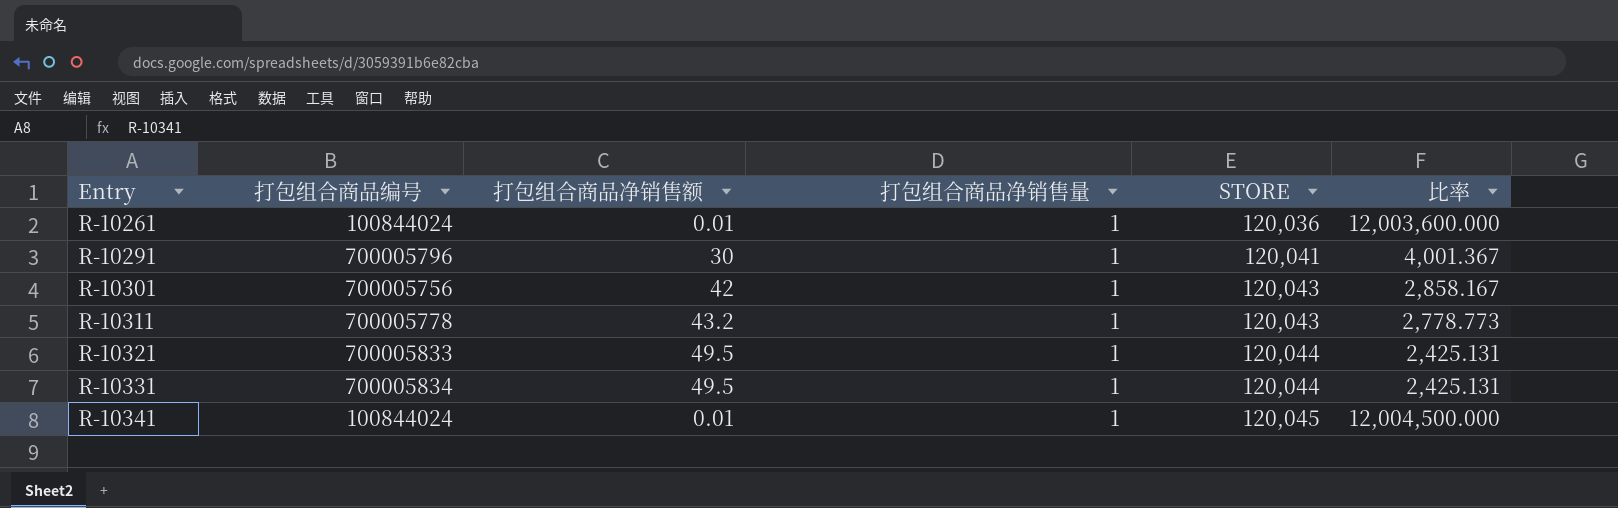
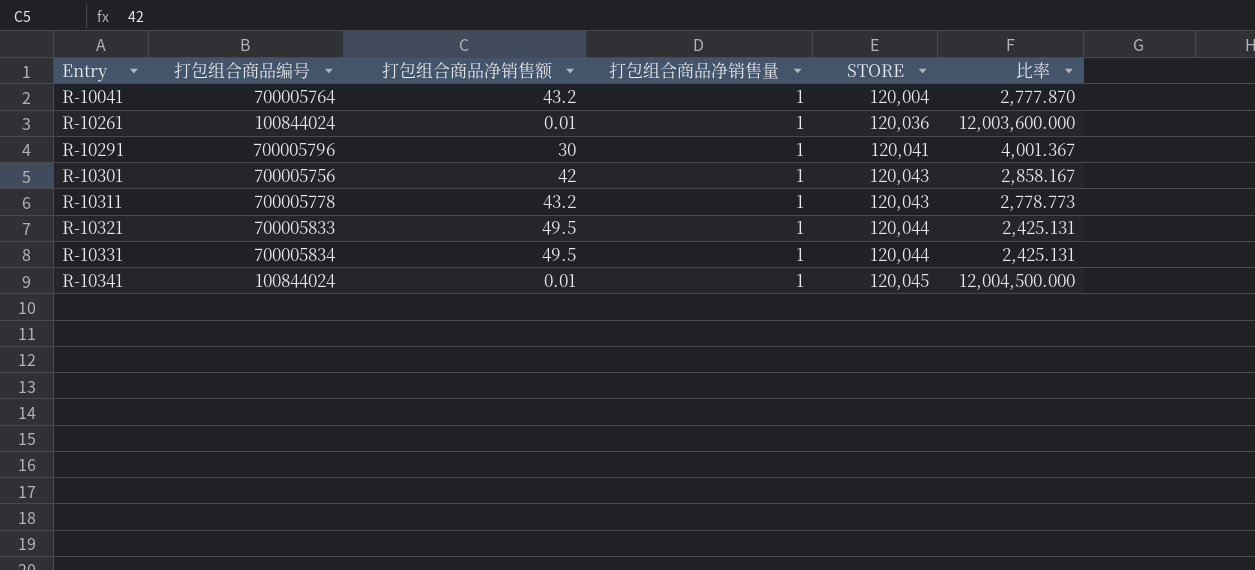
row R-10041: none -> 700005764 | 43.2 | 1 | 120,004 | 2,777.870

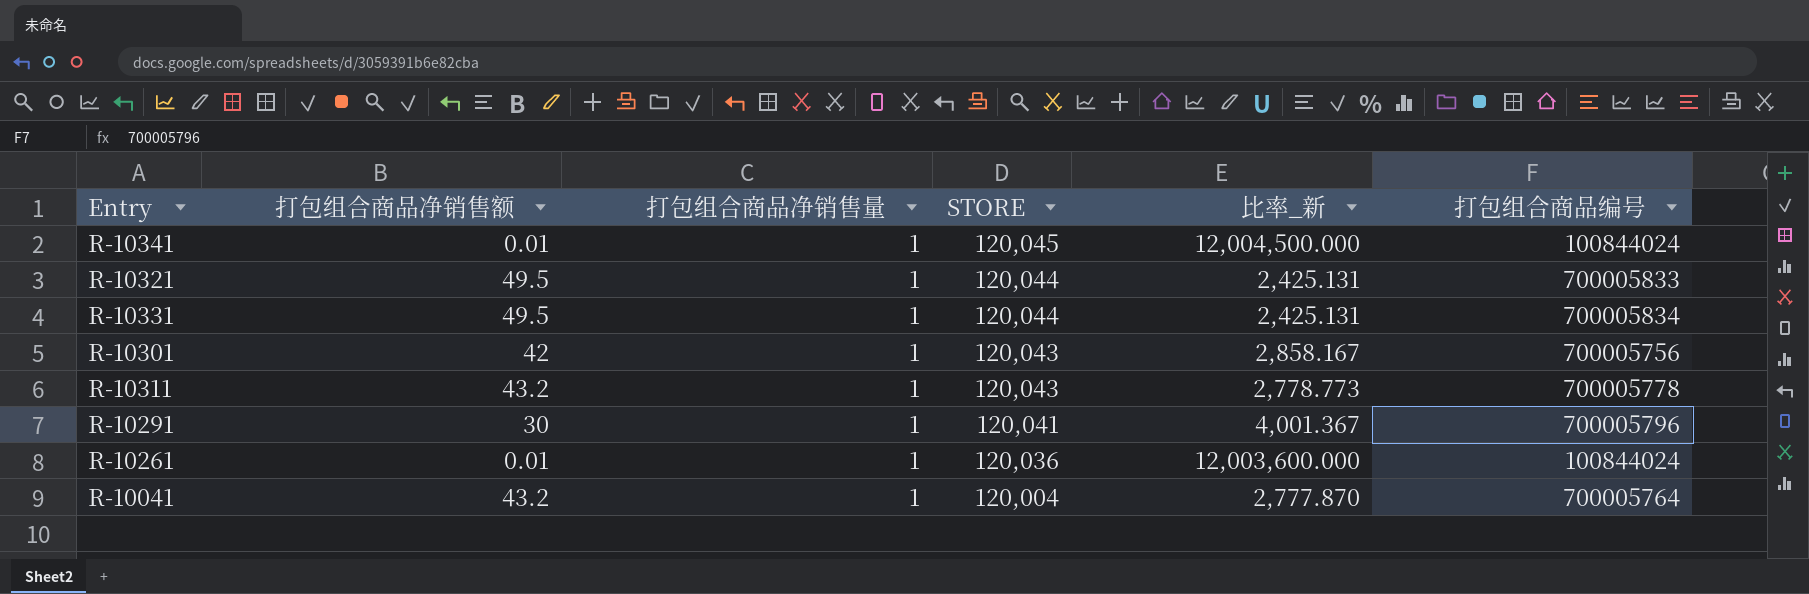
row order: Entry ascending -> STORE descending
column name: 比率 -> 比率_新
column 打包组合商品编号 | position: 2 -> 6

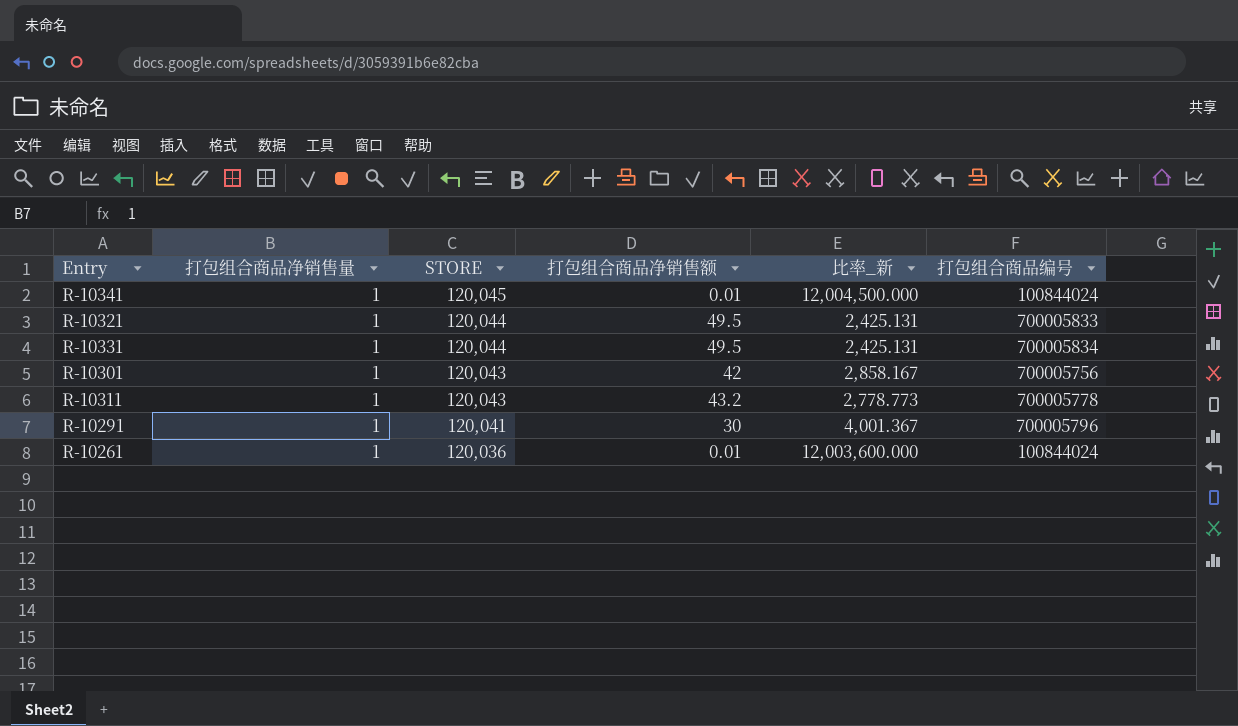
column 打包组合商品净销售额 | position: 2 -> 4
row R-10041: 43.2 | 1 | 120,004 | 2,777.870 | 700005764 -> none

